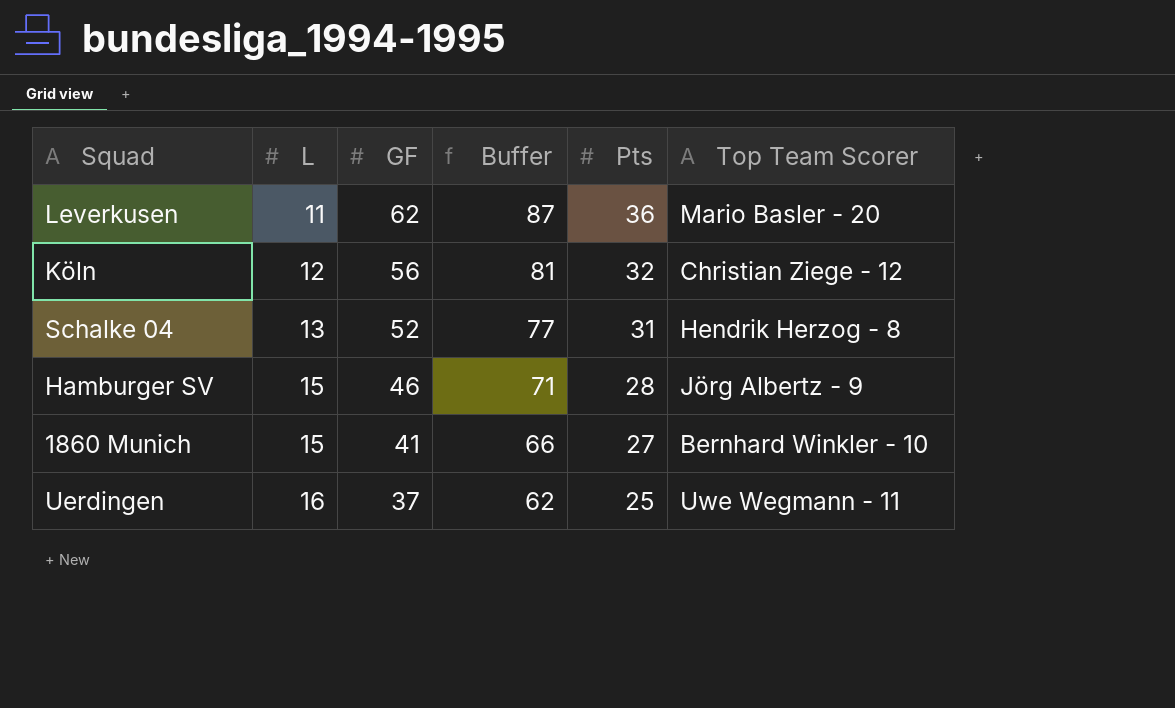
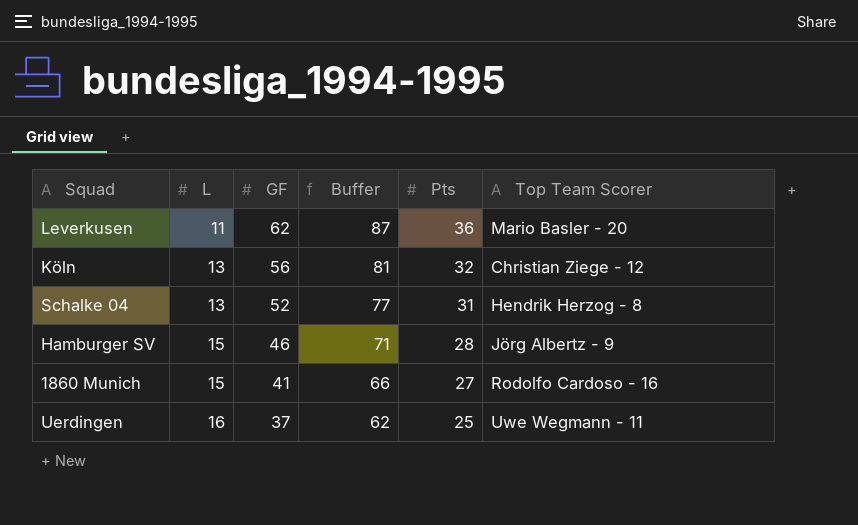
Köln | L: 12 -> 13
1860 Munich | Top Team Scorer: Bernhard Winkler - 10 -> Rodolfo Cardoso - 16

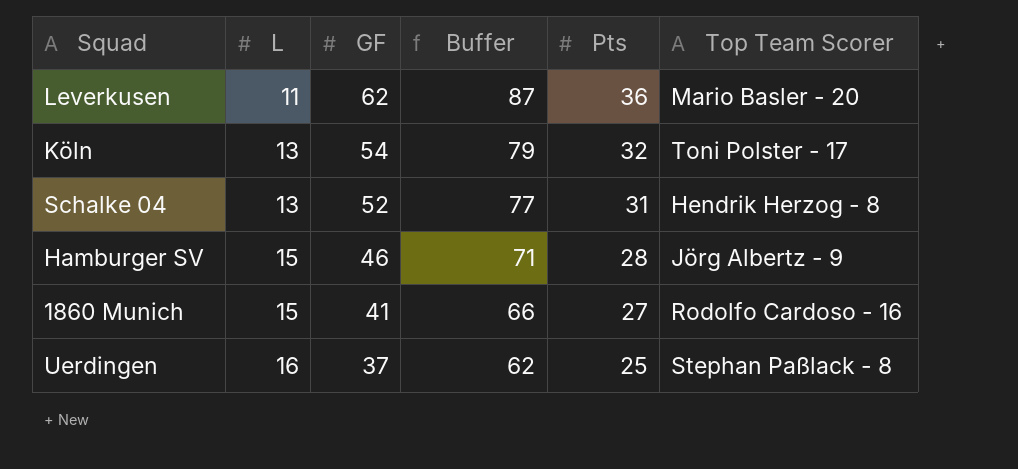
Köln | GF: 56 -> 54
Köln | Buffer: 81 -> 79
Köln | Top Team Scorer: Christian Ziege - 12 -> Toni Polster - 17
Uerdingen | Top Team Scorer: Uwe Wegmann - 11 -> Stephan Paßlack - 8

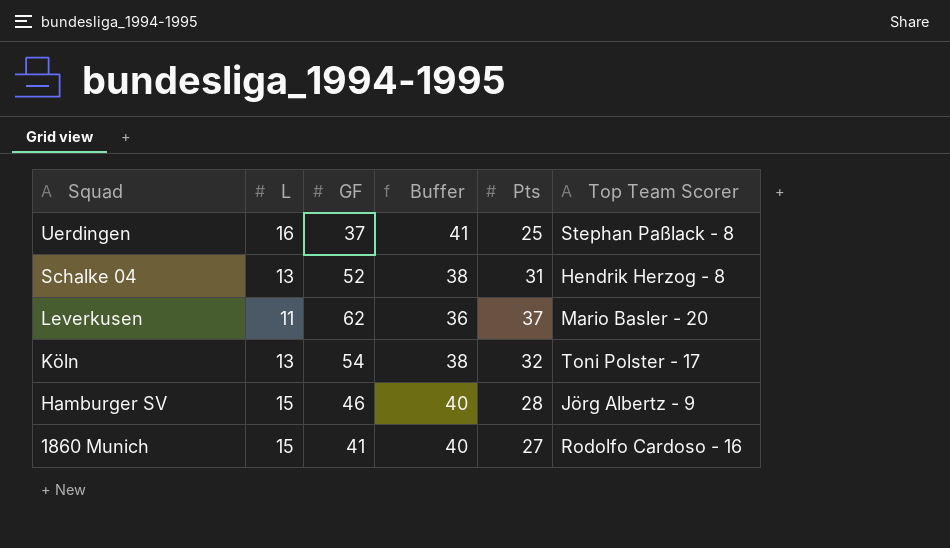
row order: L ascending -> Squad descending
column Buffer | formula: [GF] + 25 -> [L] + 25
Leverkusen | Pts: 36 -> 37

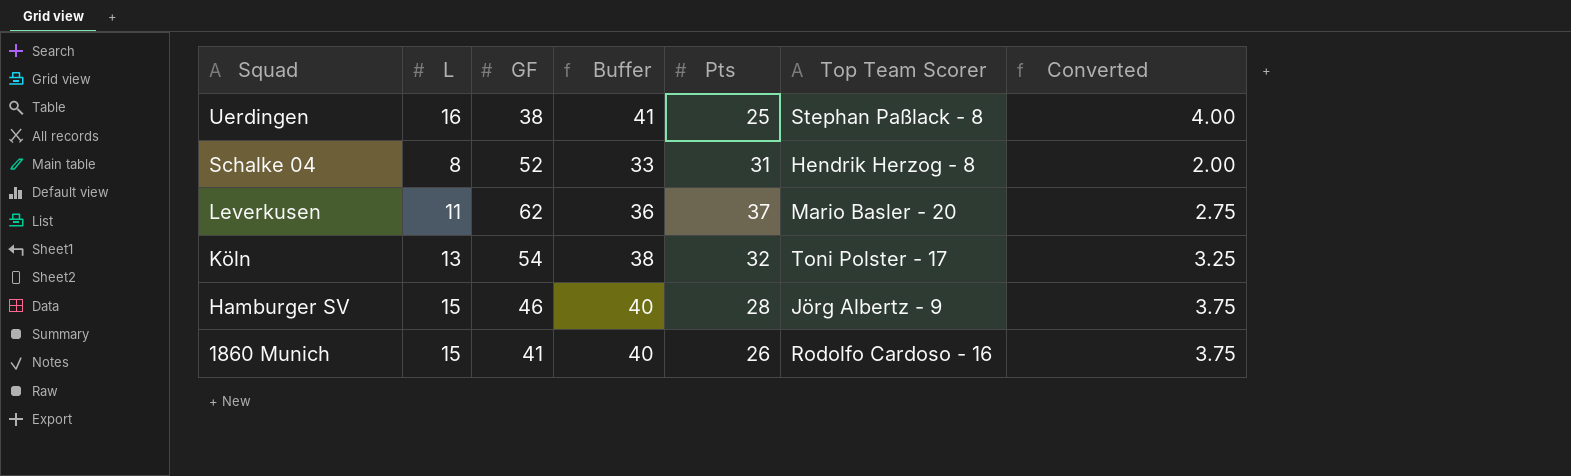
column Converted | formula: none -> [L] * 0.25
Uerdingen | GF: 37 -> 38
Schalke 04 | L: 13 -> 8
Schalke 04 | Buffer: 38 -> 33
1860 Munich | Pts: 27 -> 26

